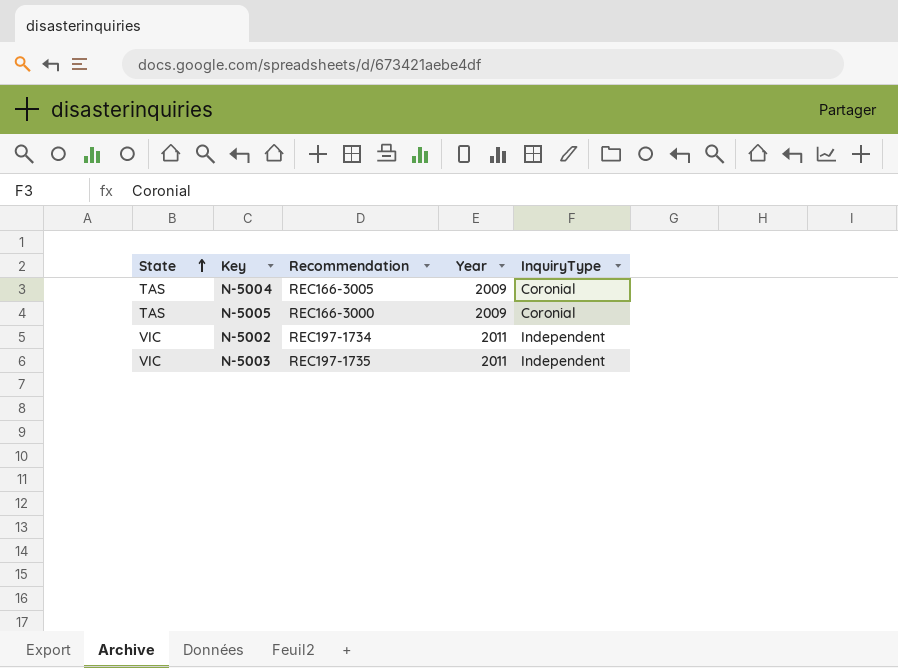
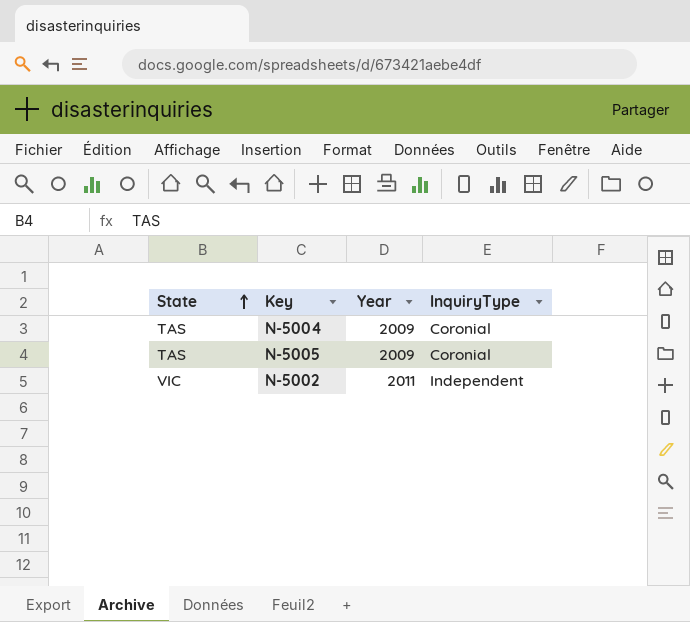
column Recommendation | position: 3 -> none
row N-5003: VIC | REC197-1735 | 2011 | Independent -> none

